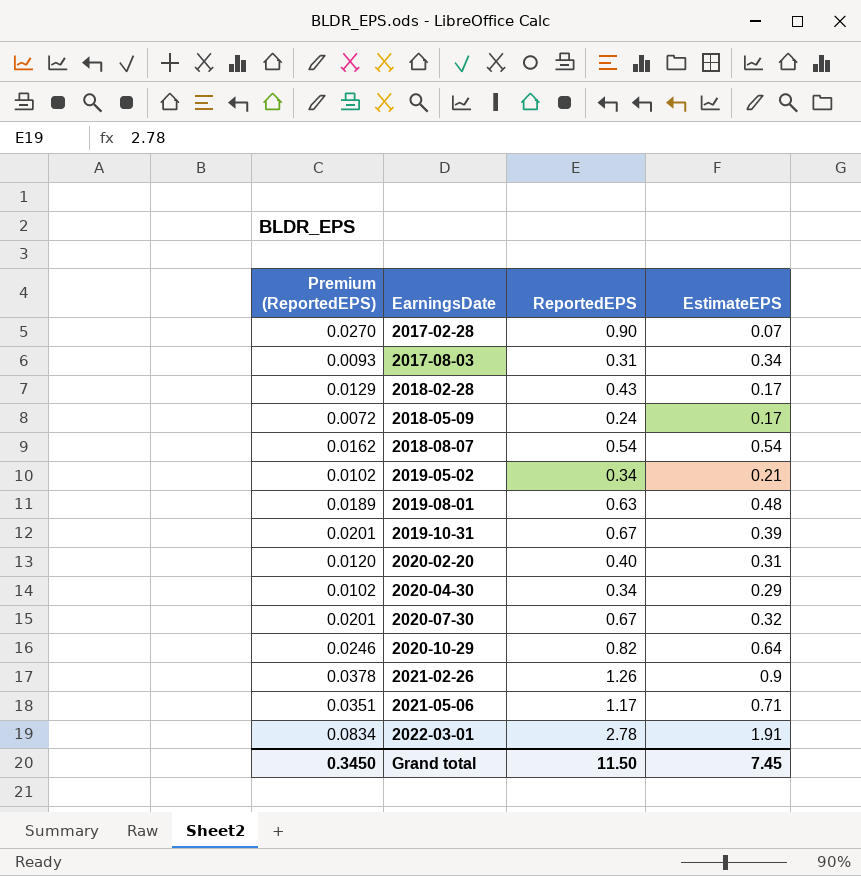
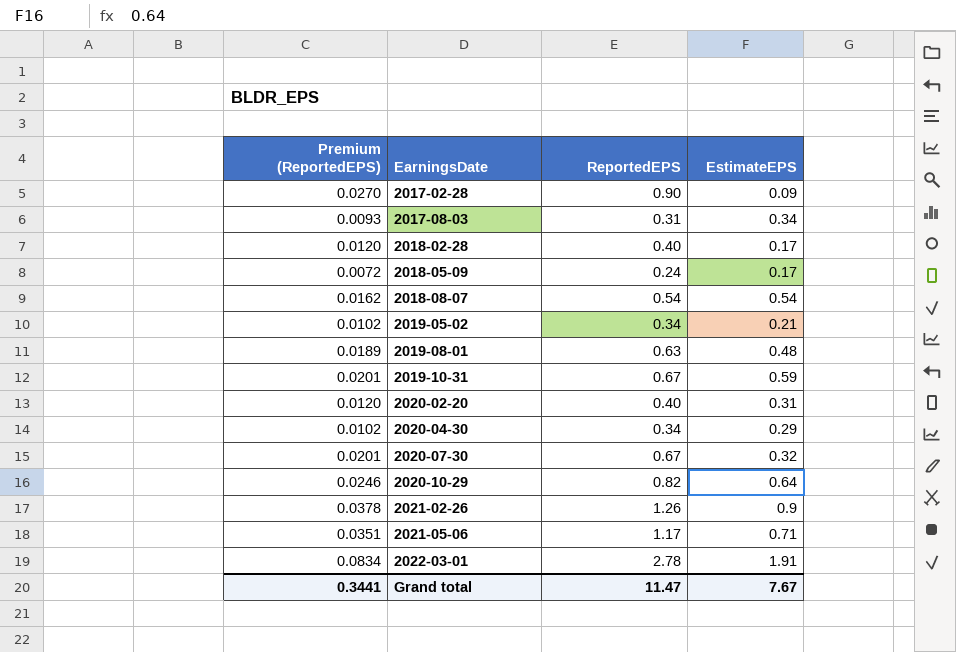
2017-02-28 | EstimateEPS: 0.07 -> 0.09
2018-02-28 | Premium (ReportedEPS): 0.0129 -> 0.0120
2018-02-28 | ReportedEPS: 0.43 -> 0.40
2019-10-31 | EstimateEPS: 0.39 -> 0.59
Grand total | Premium (ReportedEPS): 0.3450 -> 0.3441
Grand total | ReportedEPS: 11.50 -> 11.47
Grand total | EstimateEPS: 7.45 -> 7.67

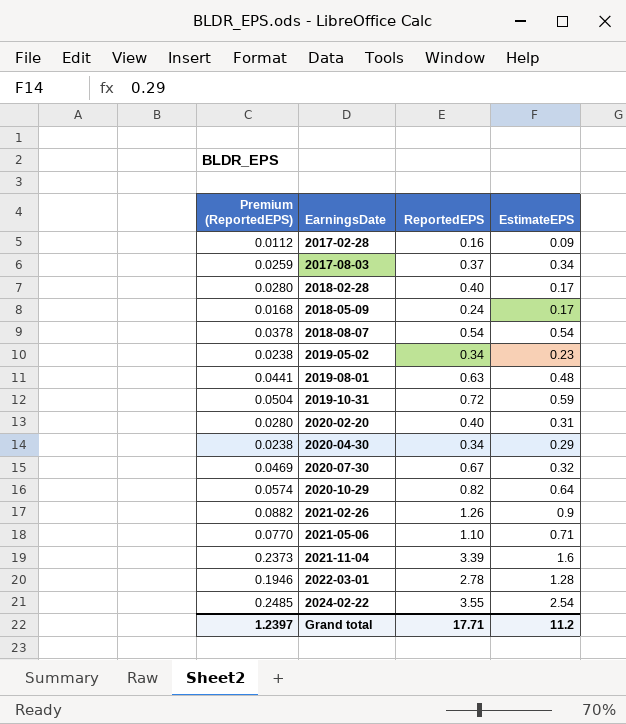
column Premium (ReportedEPS) | formula: [ReportedEPS] * 0.03 -> [ReportedEPS] * 0.07
2017-02-28 | ReportedEPS: 0.90 -> 0.16
2017-08-03 | ReportedEPS: 0.31 -> 0.37
2019-05-02 | EstimateEPS: 0.21 -> 0.23
2019-10-31 | ReportedEPS: 0.67 -> 0.72
2021-05-06 | ReportedEPS: 1.17 -> 1.10
row 2021-11-04: none -> 0.2373 | 3.39 | 1.6
2022-03-01 | EstimateEPS: 1.91 -> 1.28
row 2024-02-22: none -> 0.2485 | 3.55 | 2.54
Grand total | Premium (ReportedEPS): 0.3441 -> 1.2397
Grand total | ReportedEPS: 11.47 -> 17.71
Grand total | EstimateEPS: 7.67 -> 11.2

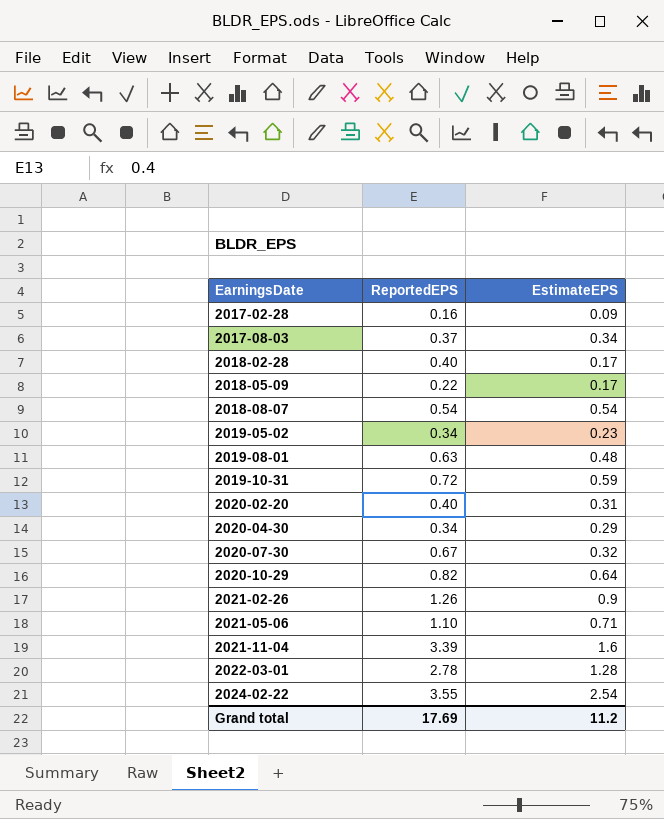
column Premium (ReportedEPS) | formula: [ReportedEPS] * 0.07 -> none
2018-05-09 | ReportedEPS: 0.24 -> 0.22
Grand total | ReportedEPS: 17.71 -> 17.69

